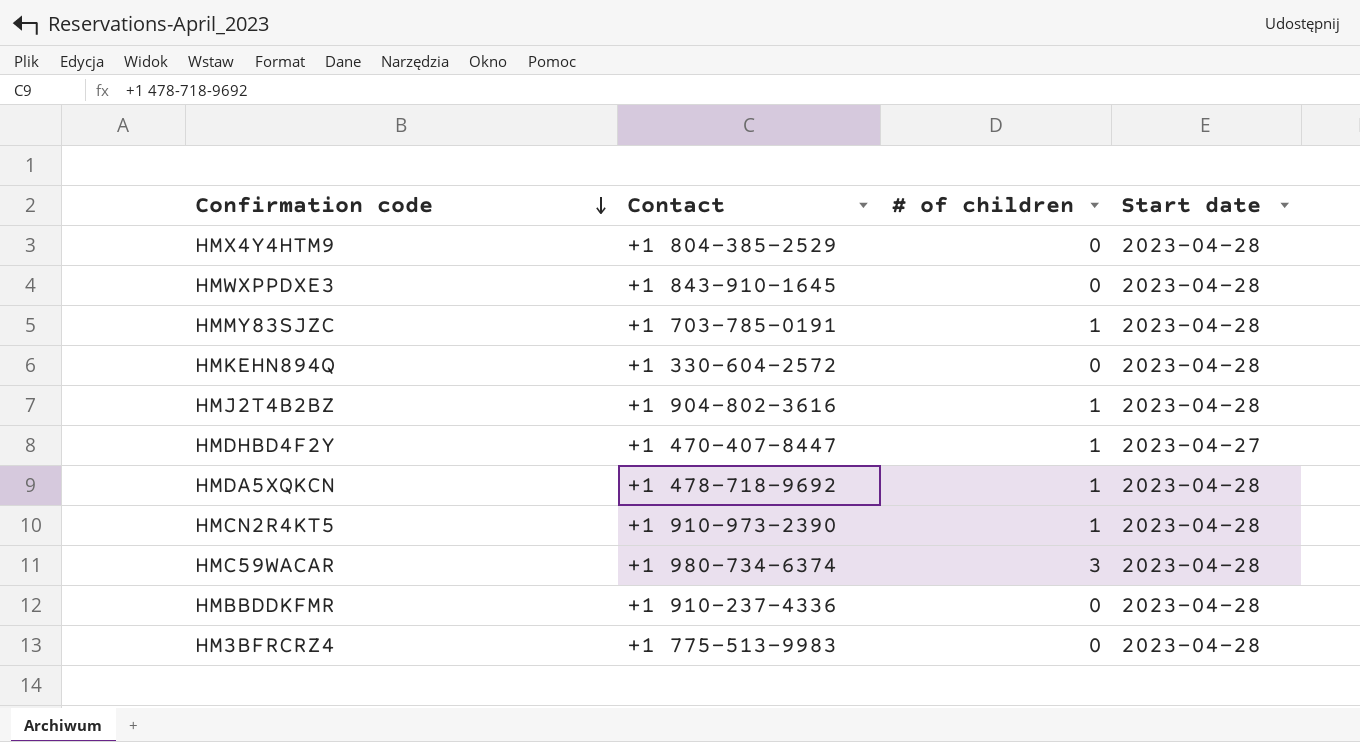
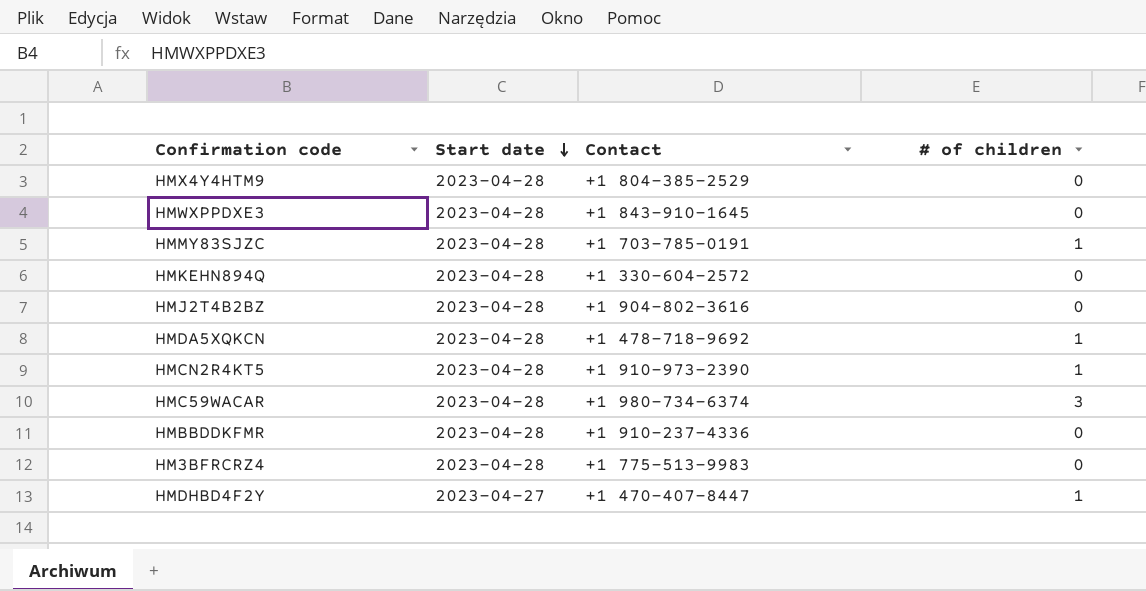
row order: Confirmation code descending -> Start date descending
column Start date | position: 4 -> 2
HMJ2T4B2BZ | # of children: 1 -> 0

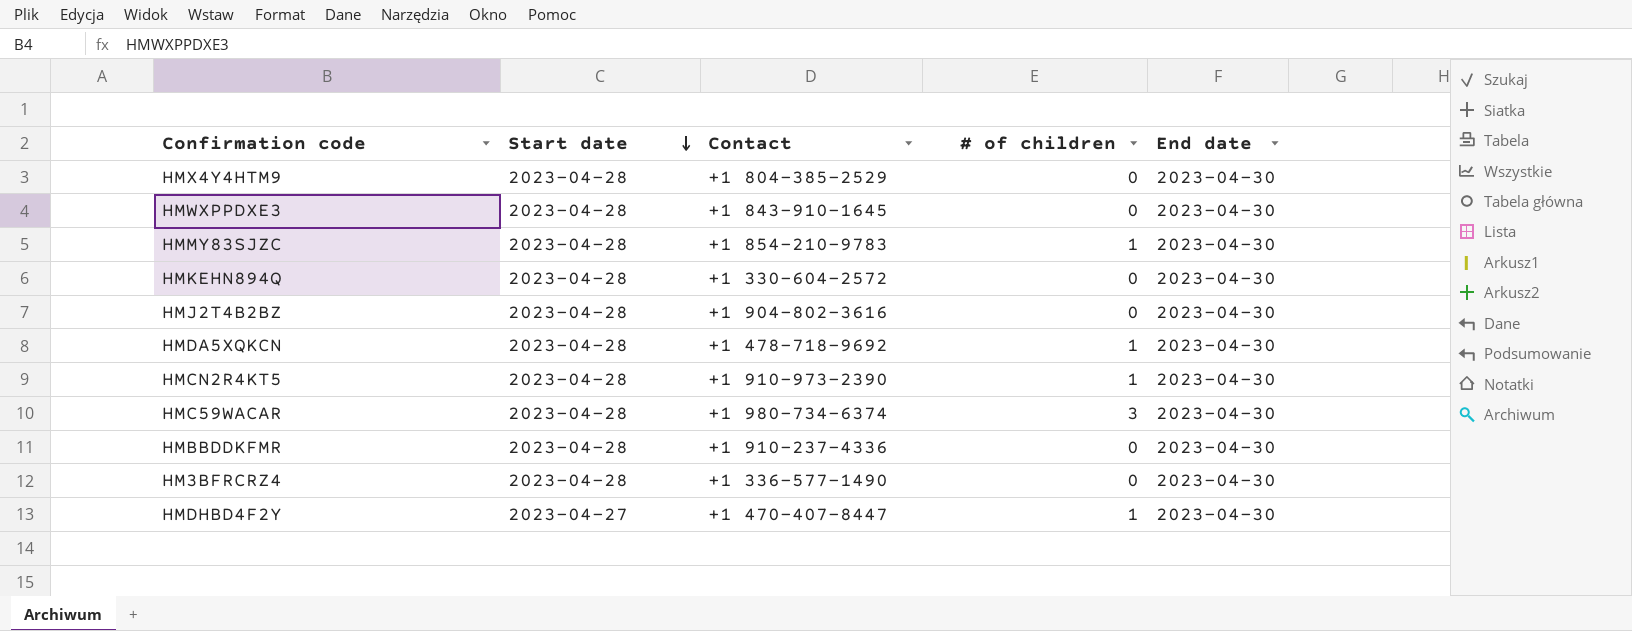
column End date | position: none -> 5
HMMY83SJZC | Contact: +1 703-785-0191 -> +1 854-210-9783
HM3BFRCRZ4 | Contact: +1 775-513-9983 -> +1 336-577-1490

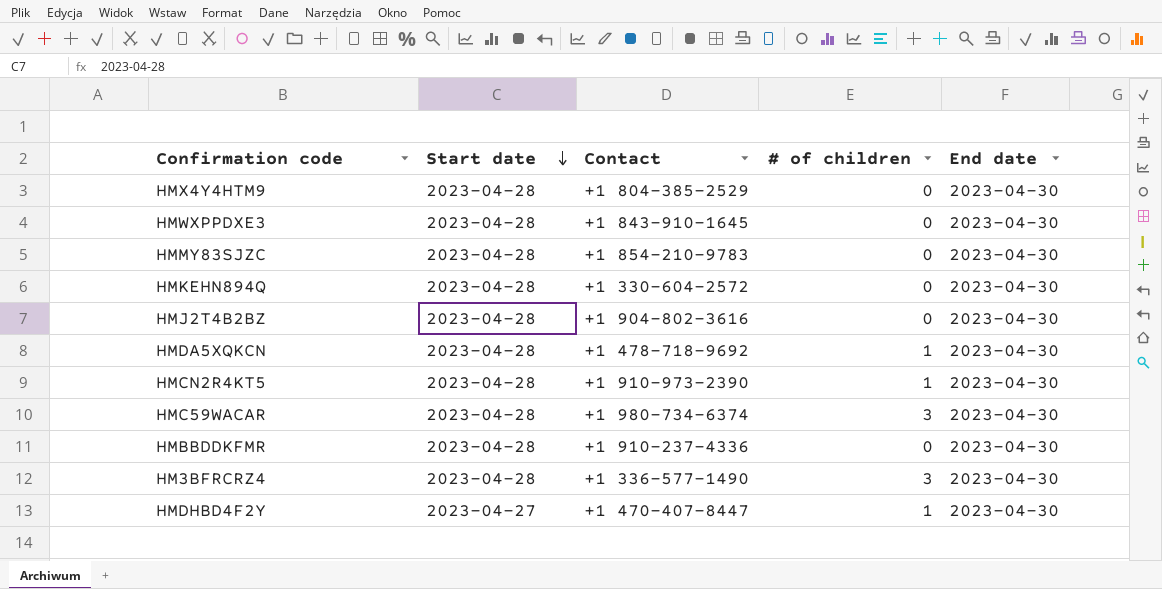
HMMY83SJZC | # of children: 1 -> 0
HM3BFRCRZ4 | # of children: 0 -> 3

